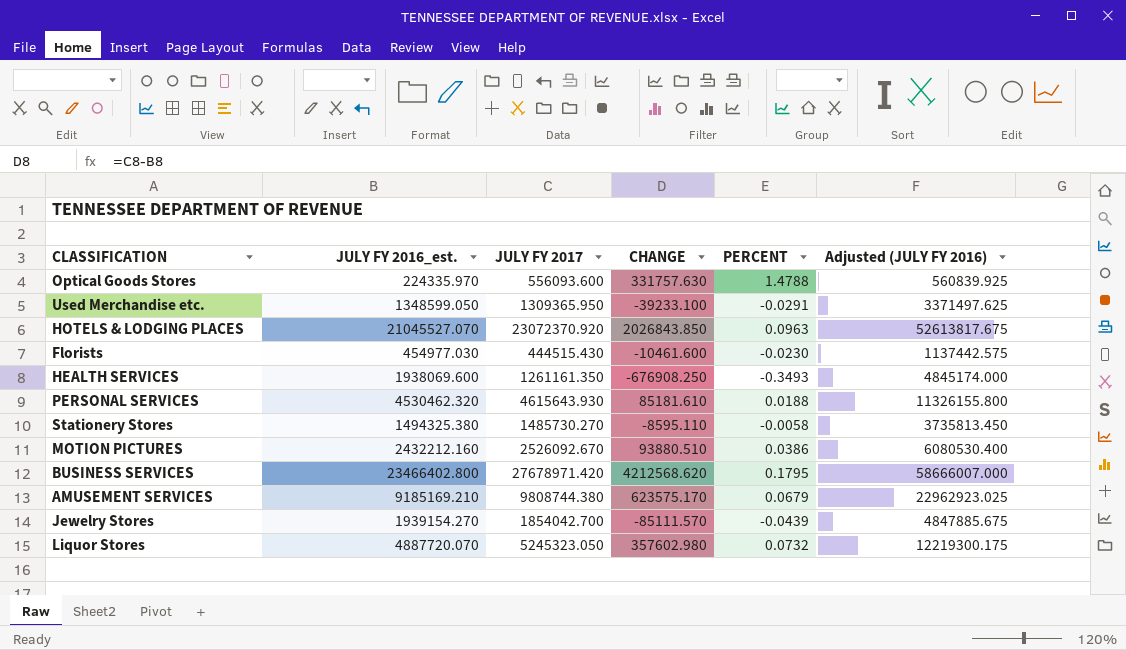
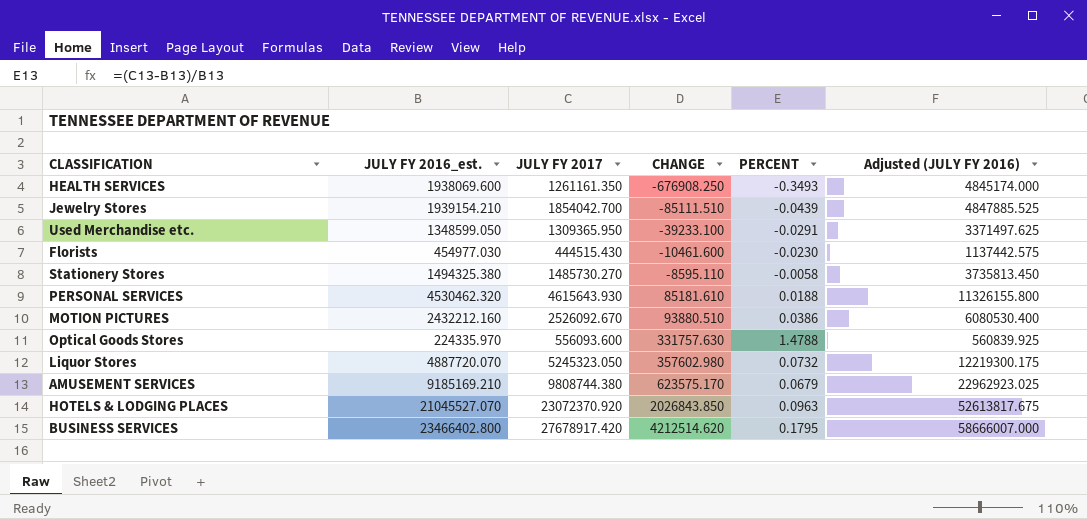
row order: none -> CHANGE ascending
Jewelry Stores | JULY FY 2016_est.: 1939154.270 -> 1939154.210
Jewelry Stores | CHANGE: -85111.570 -> -85111.510
Jewelry Stores | Adjusted (JULY FY 2016): 4847885.675 -> 4847885.525
BUSINESS SERVICES | JULY FY 2017: 27678971.420 -> 27678917.420
BUSINESS SERVICES | CHANGE: 4212568.620 -> 4212514.620

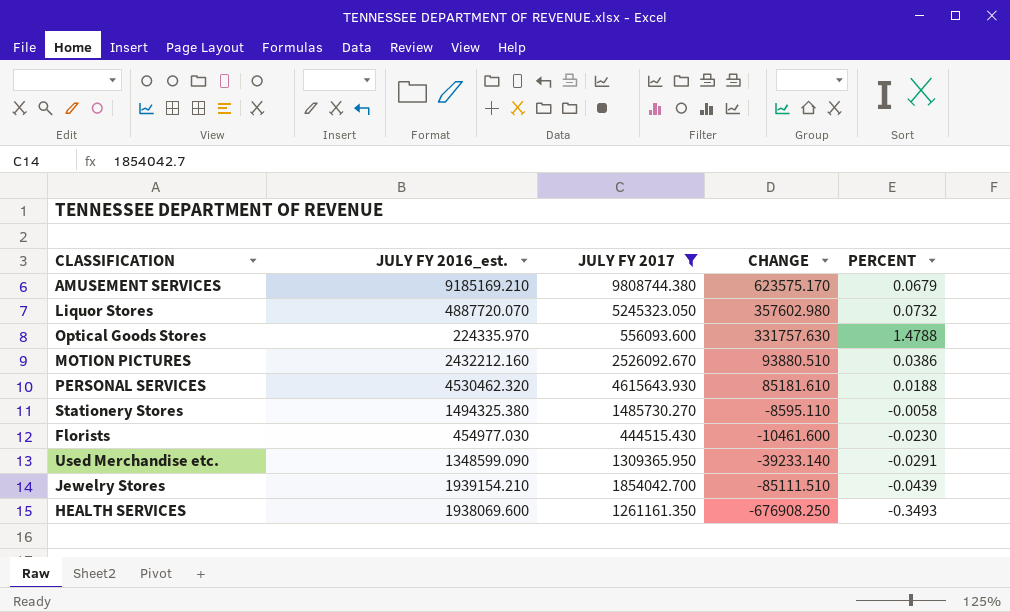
filter: none -> JULY FY 2017 <= 9808744.380
row order: CHANGE ascending -> CHANGE descending
column Adjusted (JULY FY 2016) | formula: [JULY FY 2016_est.] * 2.5 -> none
Used Merchandise etc. | JULY FY 2016_est.: 1348599.050 -> 1348599.090
Used Merchandise etc. | CHANGE: -39233.100 -> -39233.140

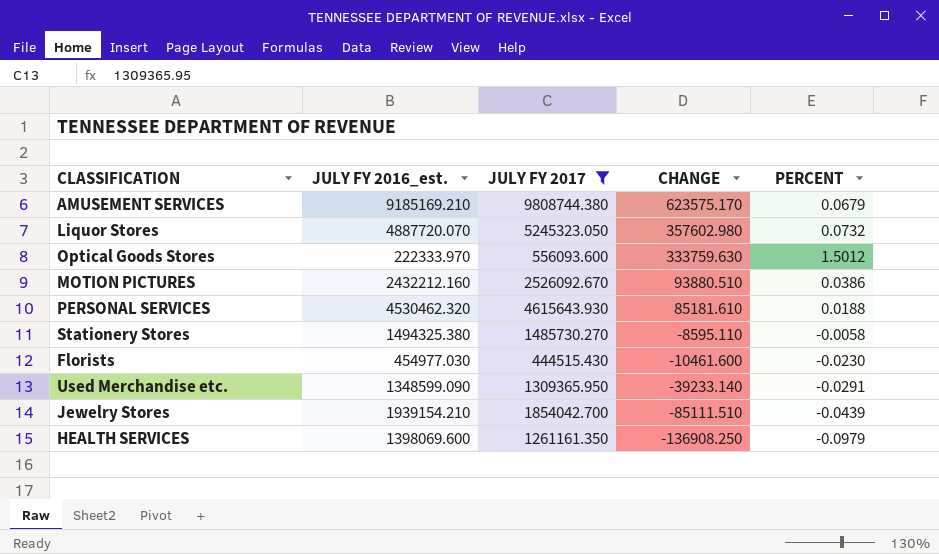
Optical Goods Stores | JULY FY 2016_est.: 224335.970 -> 222333.970
Optical Goods Stores | CHANGE: 331757.630 -> 333759.630
Optical Goods Stores | PERCENT: 1.4788 -> 1.5012
HEALTH SERVICES | JULY FY 2016_est.: 1938069.600 -> 1398069.600
HEALTH SERVICES | CHANGE: -676908.250 -> -136908.250
HEALTH SERVICES | PERCENT: -0.3493 -> -0.0979

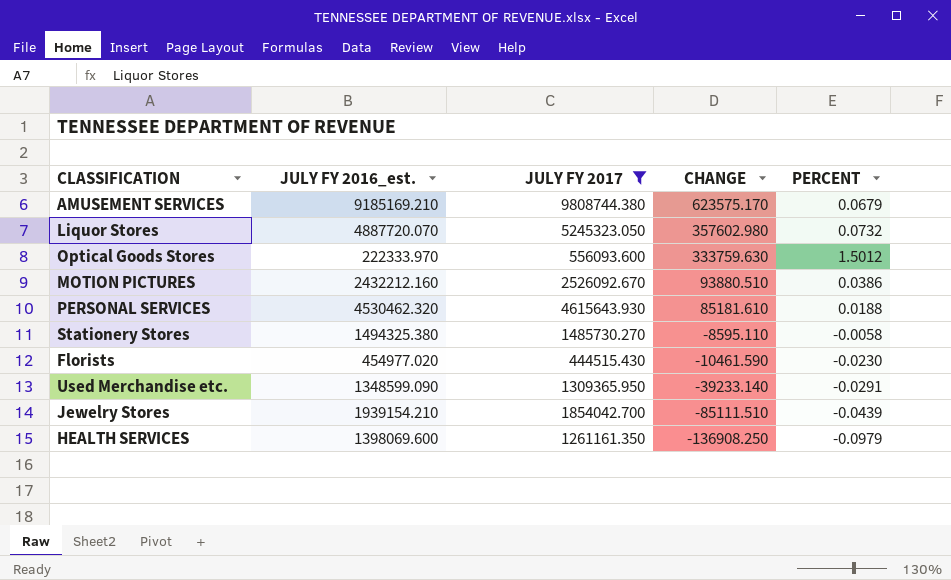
Florists | JULY FY 2016_est.: 454977.030 -> 454977.020
Florists | CHANGE: -10461.600 -> -10461.590

